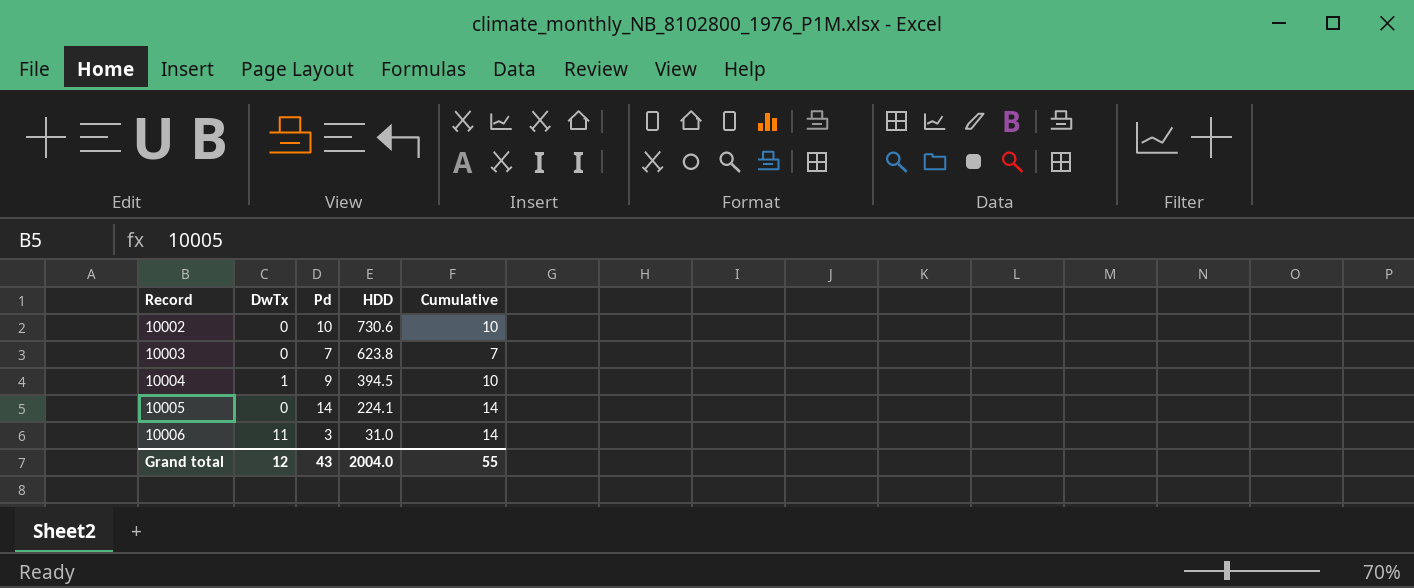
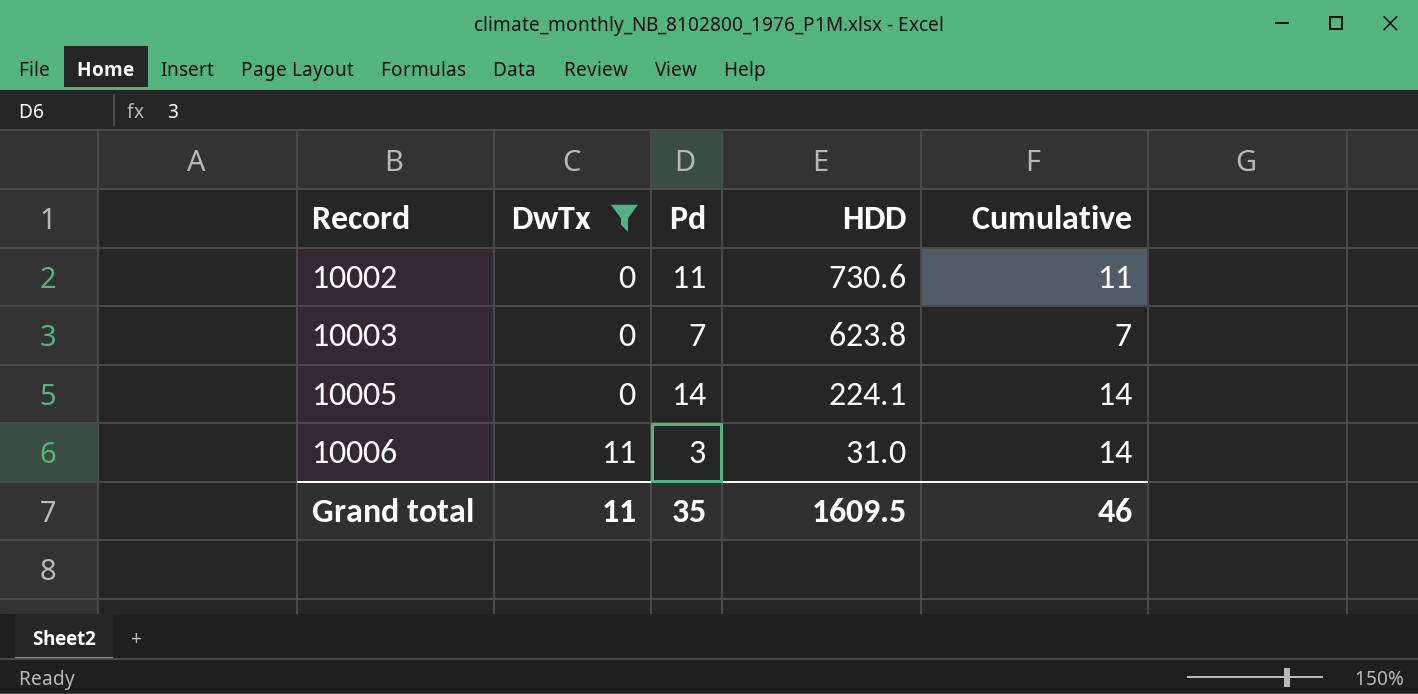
filter: none -> DwTx != 1
10002 | Pd: 10 -> 11
10002 | Cumulative: 10 -> 11
Grand total | DwTx: 12 -> 11
Grand total | Pd: 43 -> 35
Grand total | HDD: 2004.0 -> 1609.5
Grand total | Cumulative: 55 -> 46

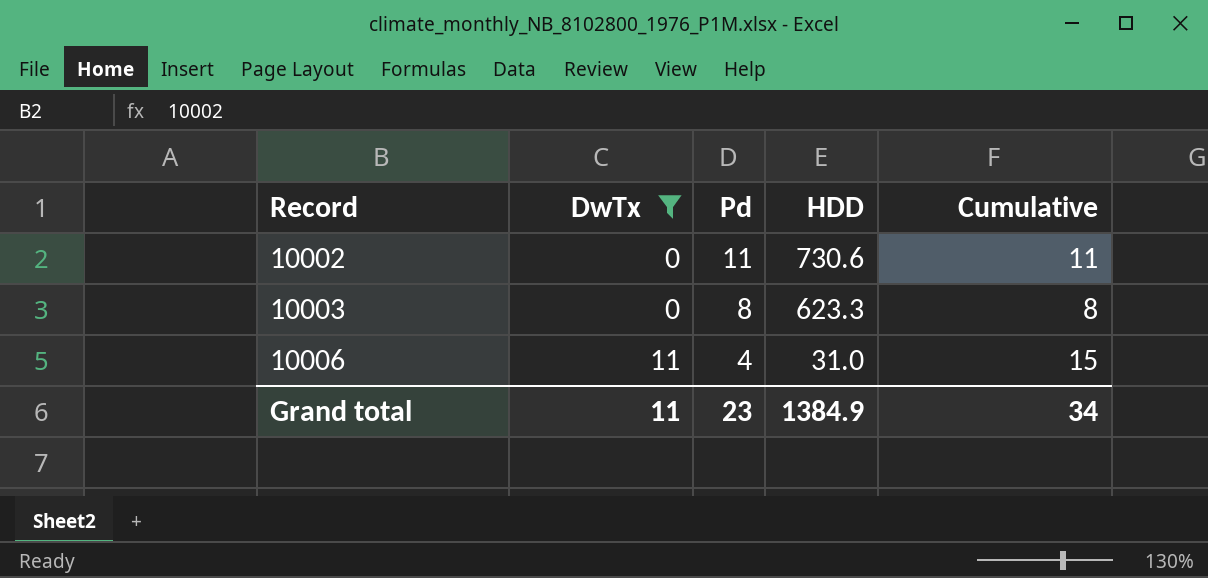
row 10005: 0 | 14 | 224.1 | 14 -> none
10003 | Pd: 7 -> 8
10003 | HDD: 623.8 -> 623.3
10003 | Cumulative: 7 -> 8
10006 | Pd: 3 -> 4
10006 | Cumulative: 14 -> 15
Grand total | Pd: 35 -> 23
Grand total | HDD: 1609.5 -> 1384.9
Grand total | Cumulative: 46 -> 34

